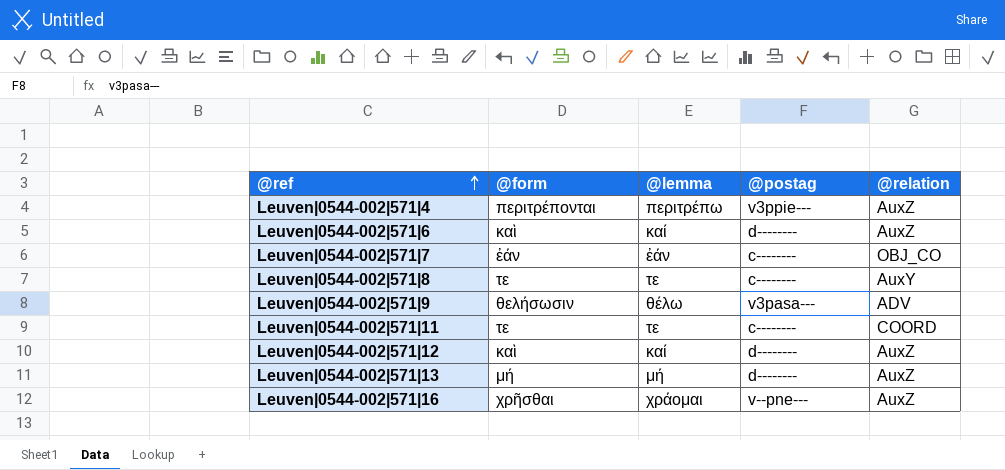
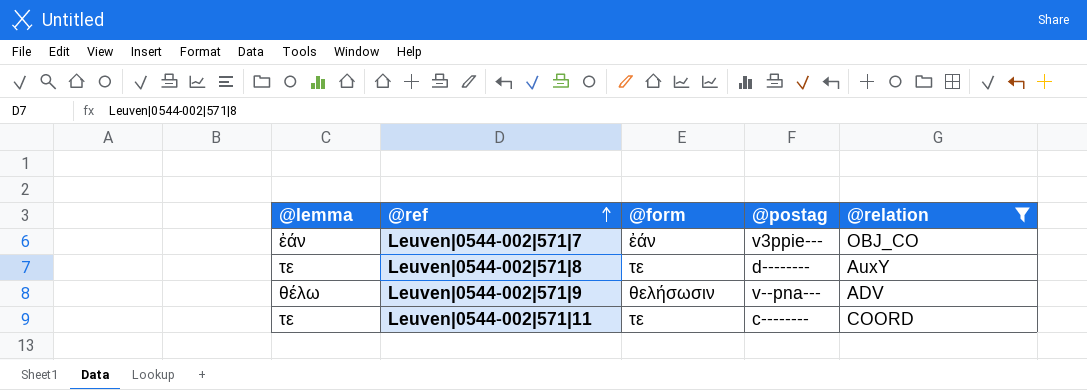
filter: none -> @relation != AuxZ
column @lemma | position: 3 -> 1
Leuven|0544-002|571|7 | @postag: c-------- -> v3ppie---
Leuven|0544-002|571|8 | @postag: c-------- -> d--------
Leuven|0544-002|571|9 | @postag: v3pasa--- -> v--pna---

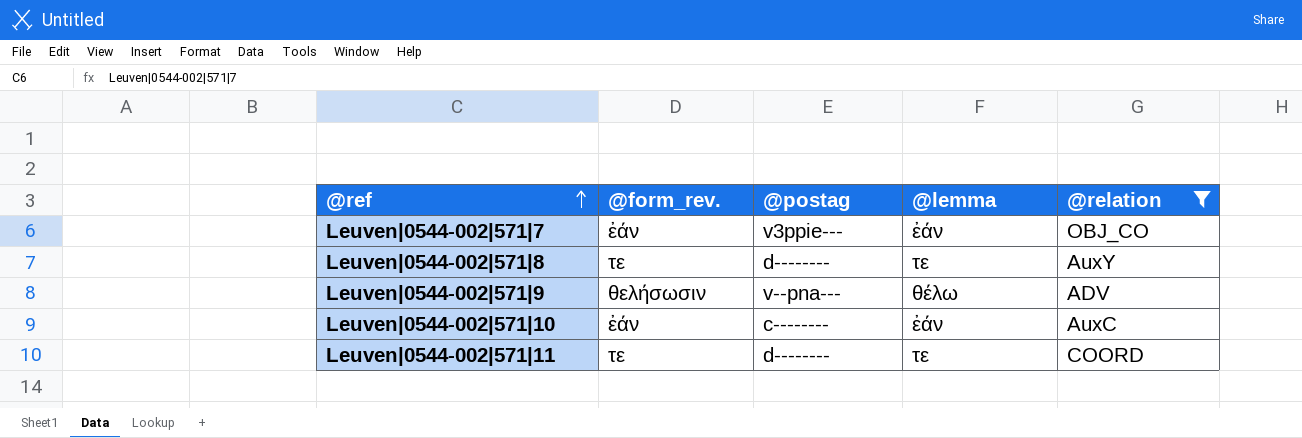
column name: @form -> @form_rev.
column @lemma | position: 1 -> 4
row Leuven|0544-002|571|10: none -> ἐάν | c-------- | ἐάν | AuxC
Leuven|0544-002|571|11 | @postag: c-------- -> d--------

